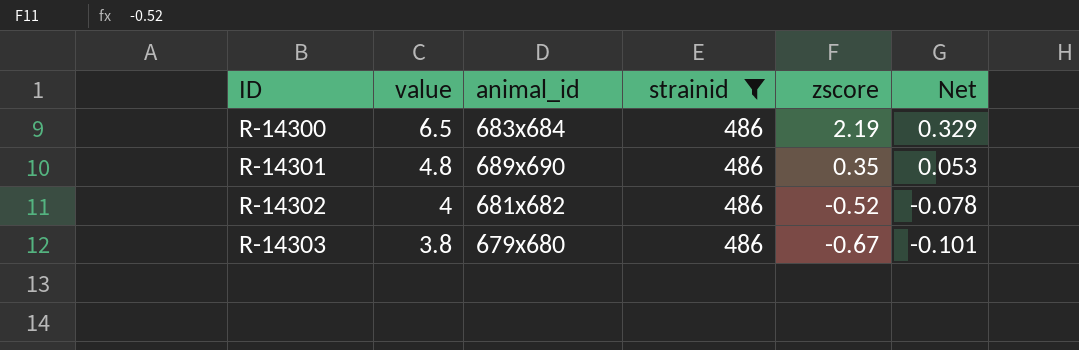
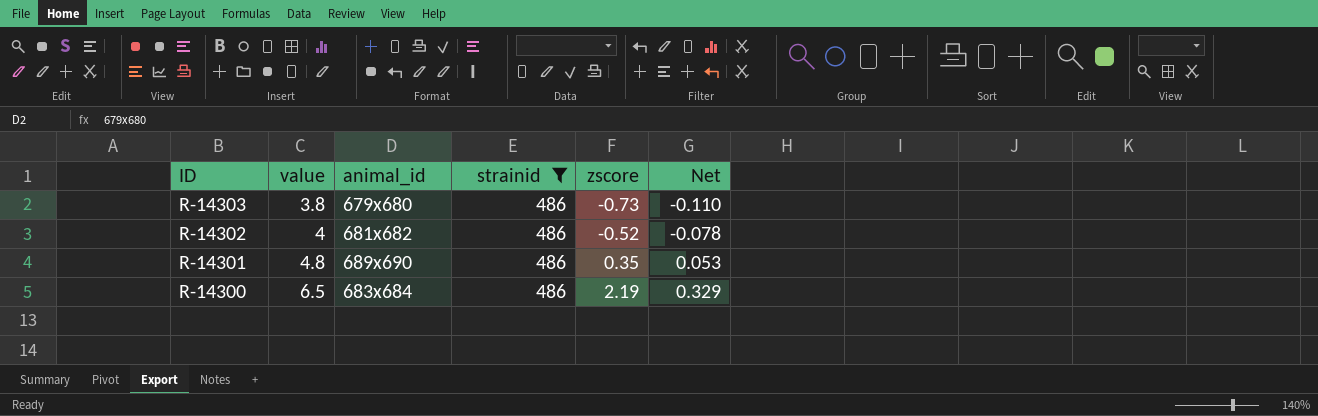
row order: ID ascending -> ID descending
R-14303 | zscore: -0.67 -> -0.73
R-14303 | Net: -0.101 -> -0.110

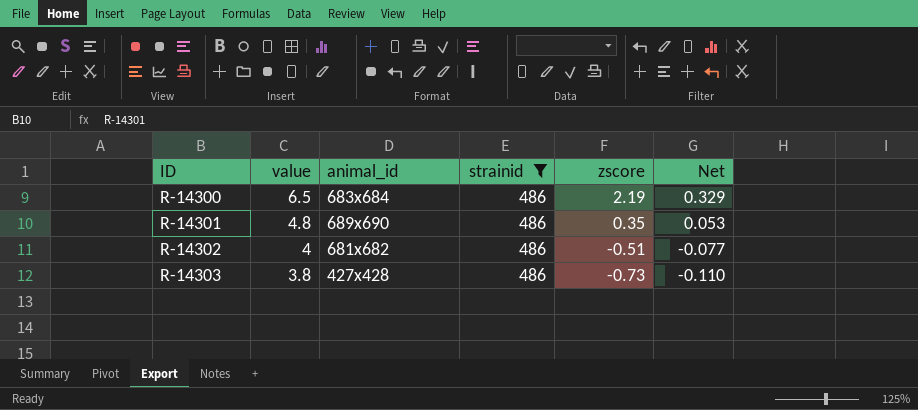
row order: ID descending -> ID ascending
R-14302 | zscore: -0.52 -> -0.51
R-14302 | Net: -0.078 -> -0.077
R-14303 | animal_id: 679x680 -> 427x428

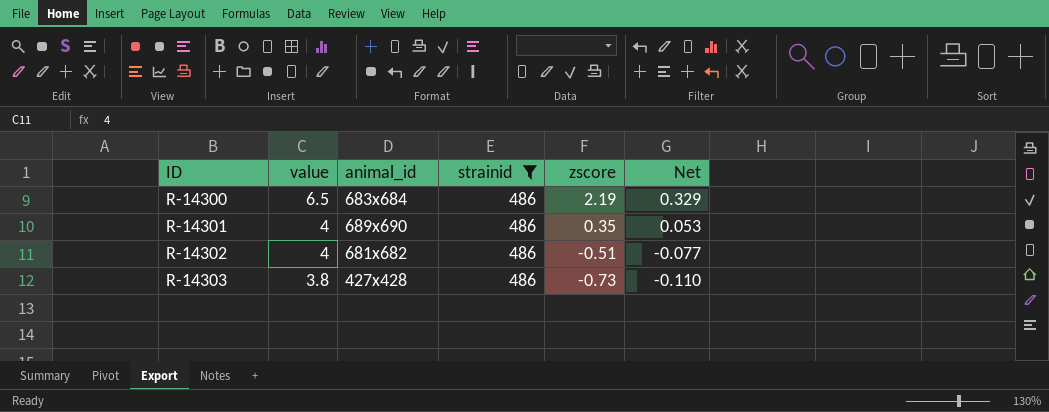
R-14301 | value: 4.8 -> 4

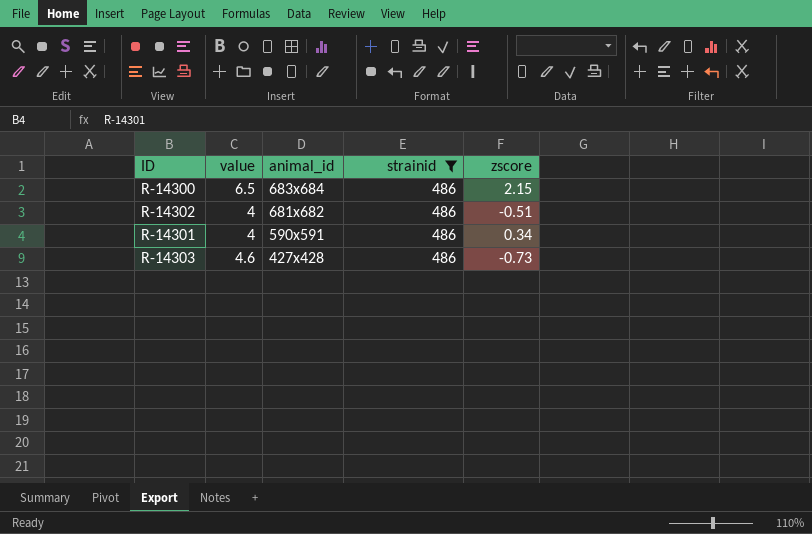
row order: ID ascending -> animal_id descending
column Net | formula: [zscore] * 0.15 -> none
R-14300 | zscore: 2.19 -> 2.15
R-14301 | animal_id: 689x690 -> 590x591
R-14301 | zscore: 0.35 -> 0.34
R-14303 | value: 3.8 -> 4.6

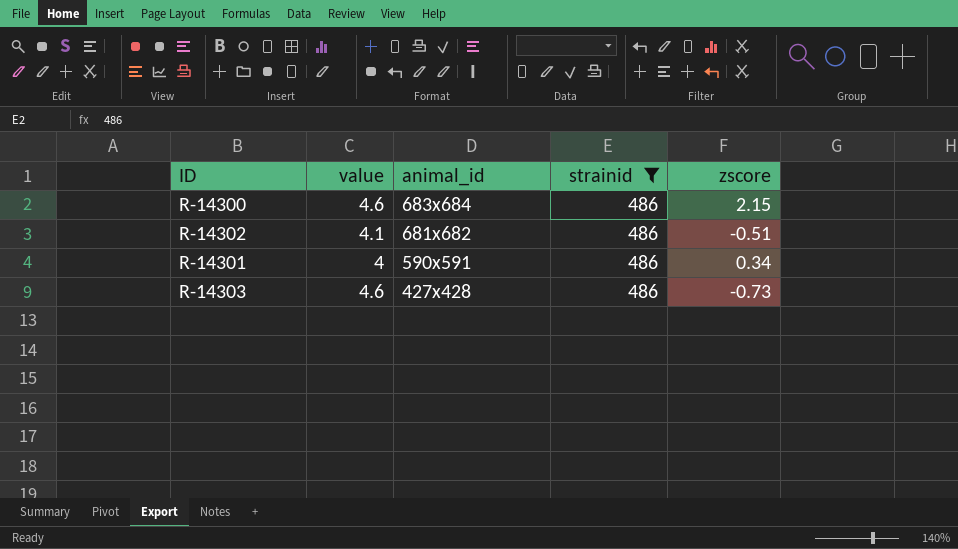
R-14300 | value: 6.5 -> 4.6
R-14302 | value: 4 -> 4.1

